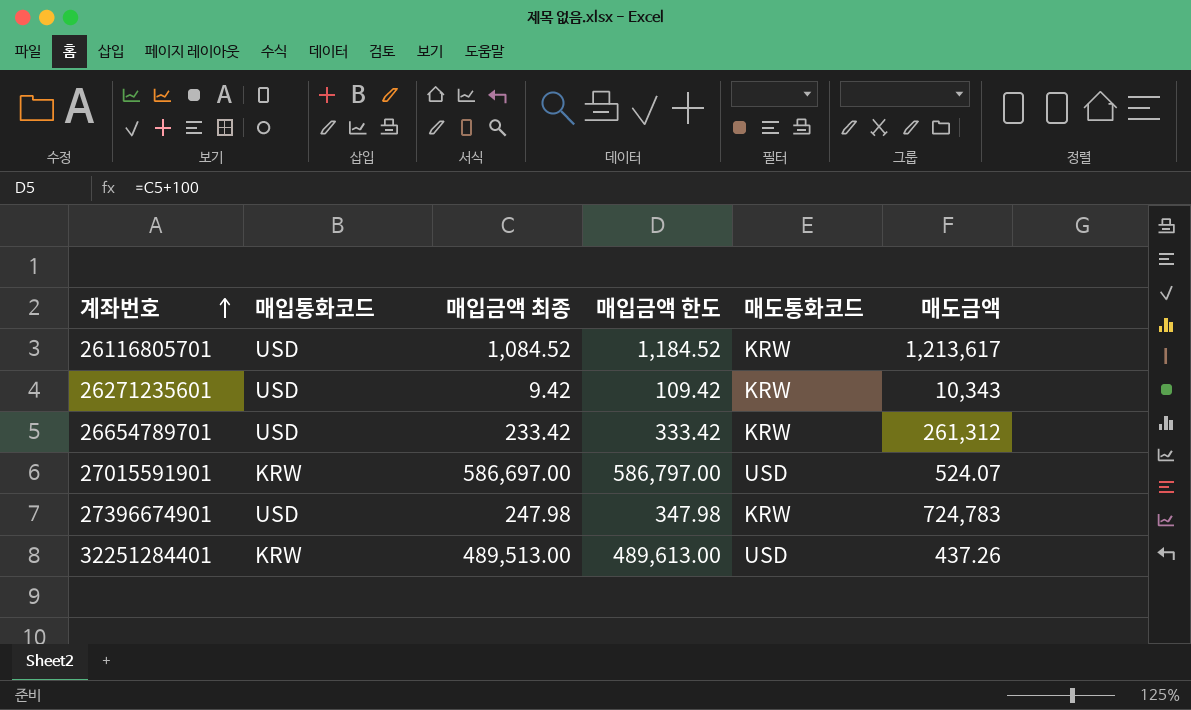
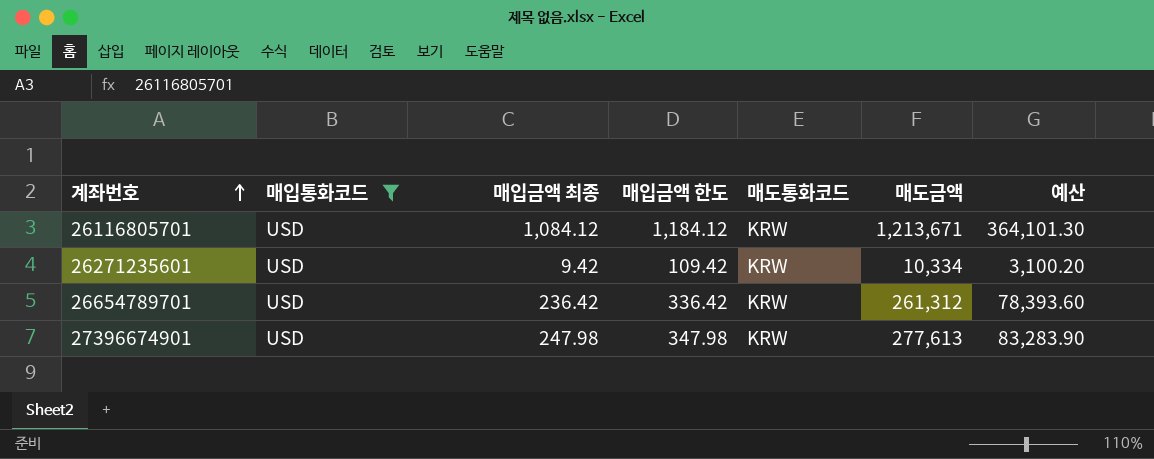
filter: none -> 매입통화코드 = USD
column 예산 | formula: none -> [매도금액] * 0.3
26116805701 | 매입금액 최종: 1,084.52 -> 1,084.12
26116805701 | 매입금액 한도: 1,184.52 -> 1,184.12
26116805701 | 매도금액: 1,213,617 -> 1,213,671
26271235601 | 매도금액: 10,343 -> 10,334
26654789701 | 매입금액 최종: 233.42 -> 236.42
26654789701 | 매입금액 한도: 333.42 -> 336.42
27396674901 | 매도금액: 724,783 -> 277,613

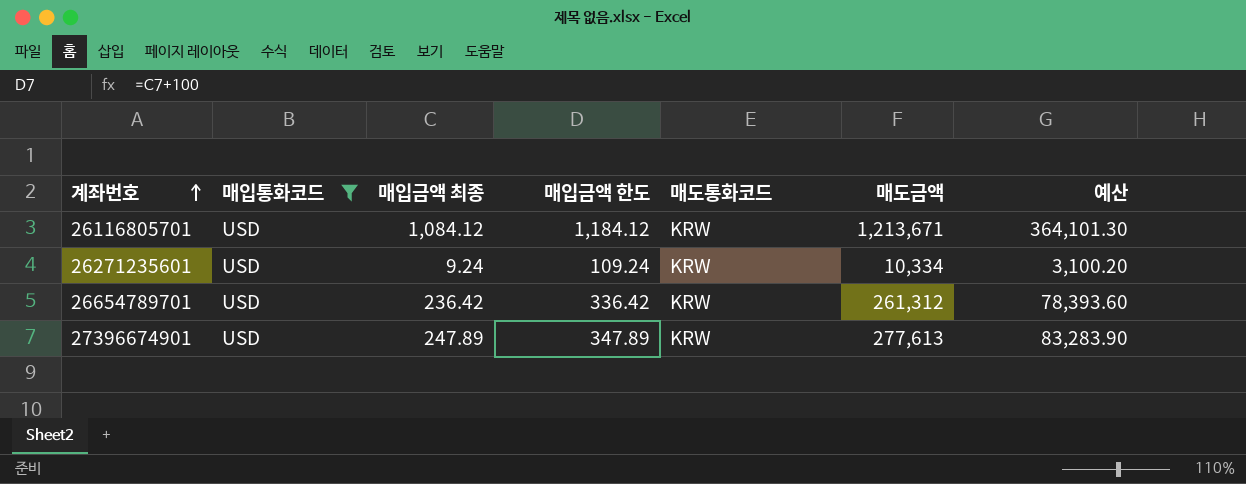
26271235601 | 매입금액 최종: 9.42 -> 9.24
26271235601 | 매입금액 한도: 109.42 -> 109.24
27396674901 | 매입금액 최종: 247.98 -> 247.89
27396674901 | 매입금액 한도: 347.98 -> 347.89

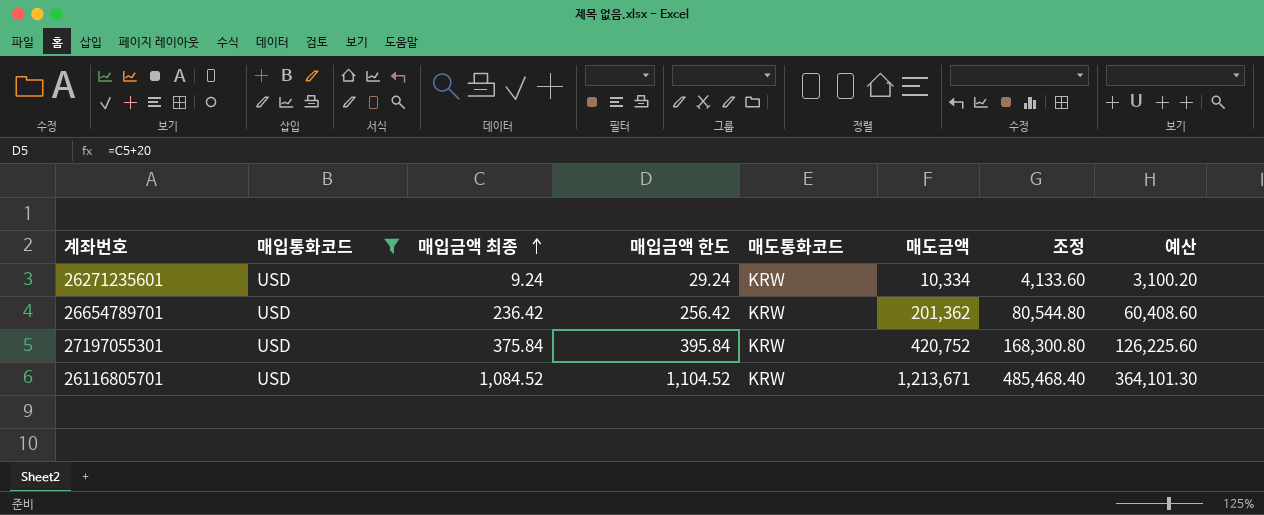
row order: 계좌번호 ascending -> 매입금액 최종 ascending
column 매입금액 한도 | formula: [매입금액 최종] + 100 -> [매입금액 최종] + 20
column 조정 | formula: none -> [매도금액] * 0.4
row 27396674901: USD | 247.89 | 347.89 | KRW | 277,613 | 83,283.90 -> none
26654789701 | 매도금액: 261,312 -> 201,362
26654789701 | 예산: 78,393.60 -> 60,408.60
row 27197055301: none -> USD | 375.84 | 395.84 | KRW | 420,752 | 168,300.80 | 126,225.60
26116805701 | 매입금액 최종: 1,084.12 -> 1,084.52

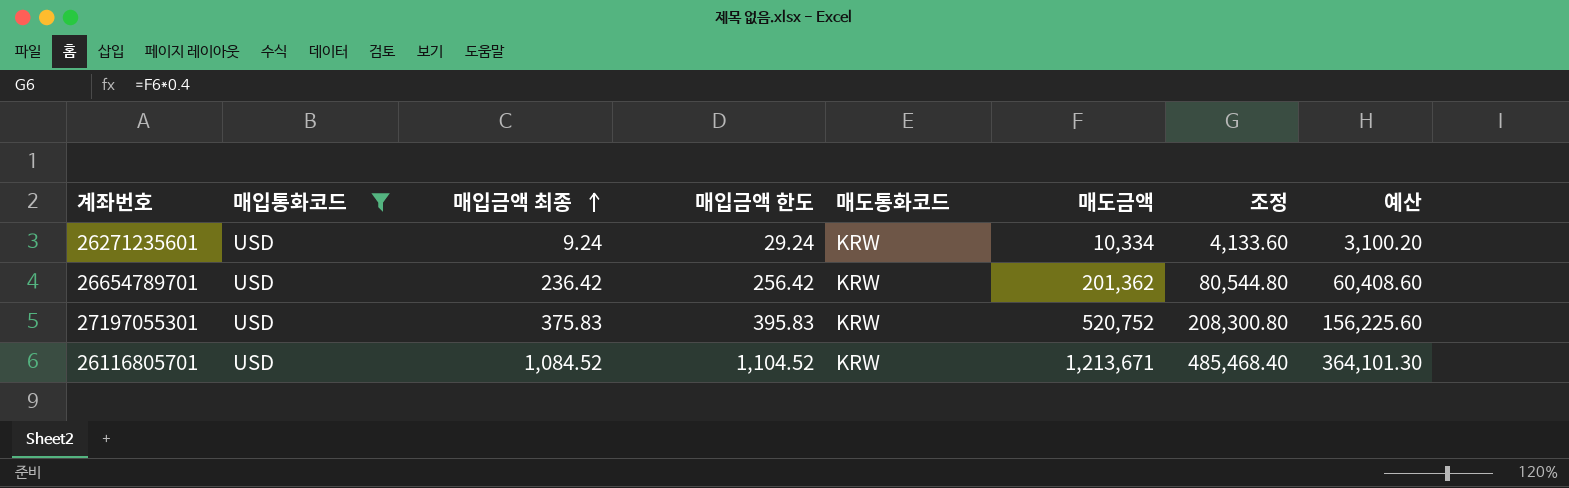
27197055301 | 매입금액 최종: 375.84 -> 375.83
27197055301 | 매입금액 한도: 395.84 -> 395.83
27197055301 | 매도금액: 420,752 -> 520,752
27197055301 | 조정: 168,300.80 -> 208,300.80
27197055301 | 예산: 126,225.60 -> 156,225.60

